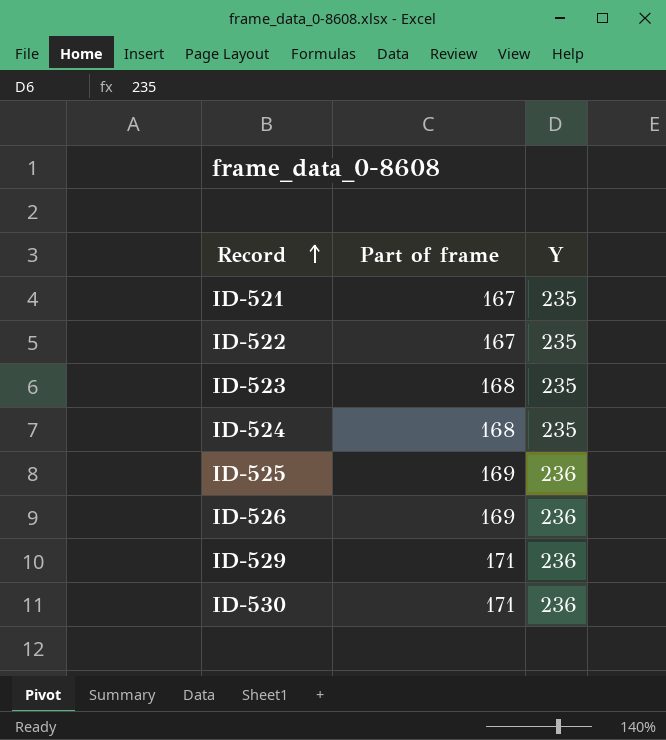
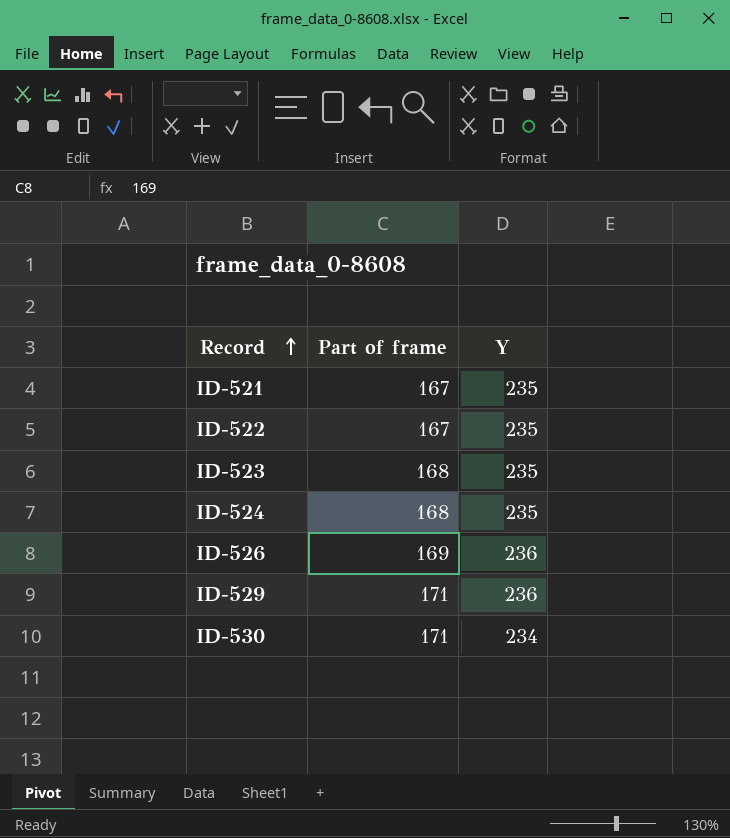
row ID-525: 169 | 236 -> none
ID-530 | Y: 236 -> 234

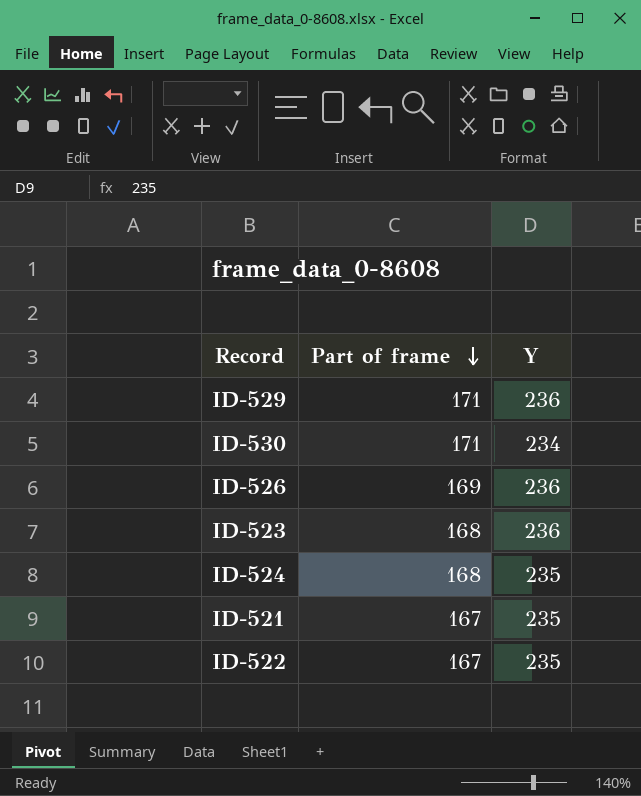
row order: Record ascending -> Part of frame descending
ID-523 | Y: 235 -> 236

